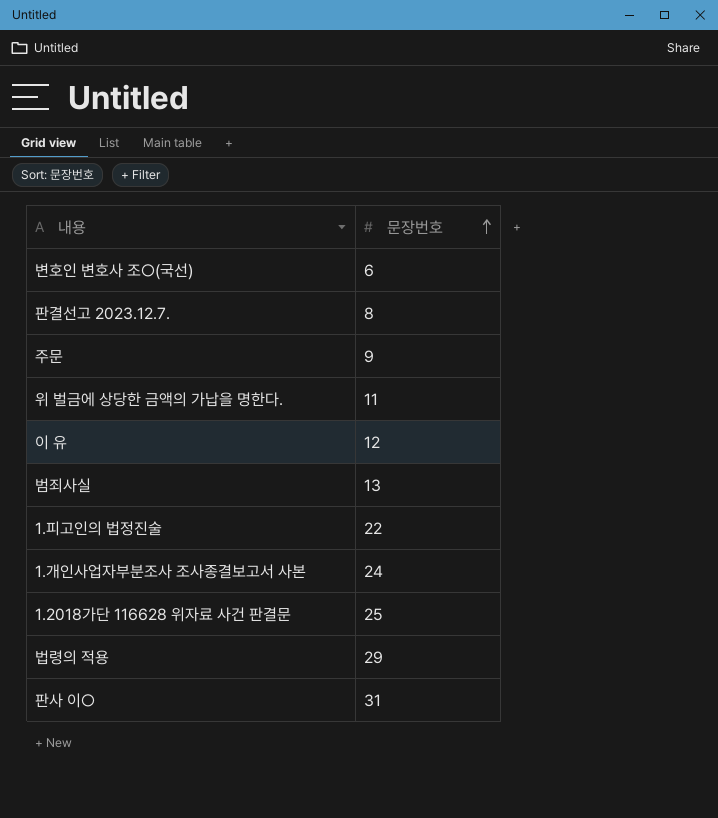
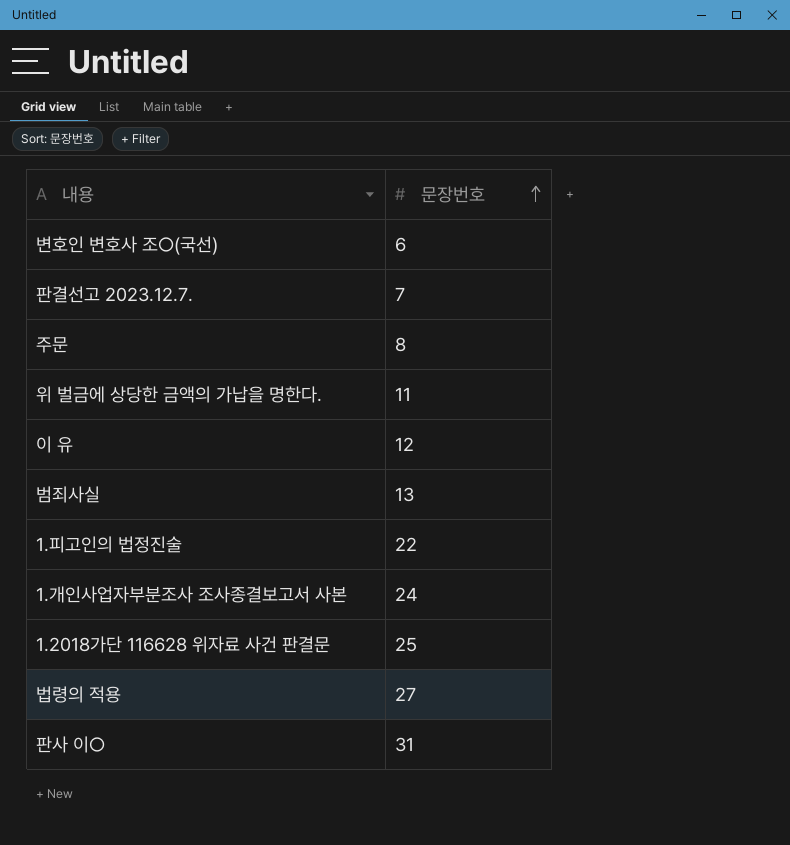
판결선고 2023.12.7. | 문장번호: 8 -> 7
주문 | 문장번호: 9 -> 8
법령의 적용 | 문장번호: 29 -> 27

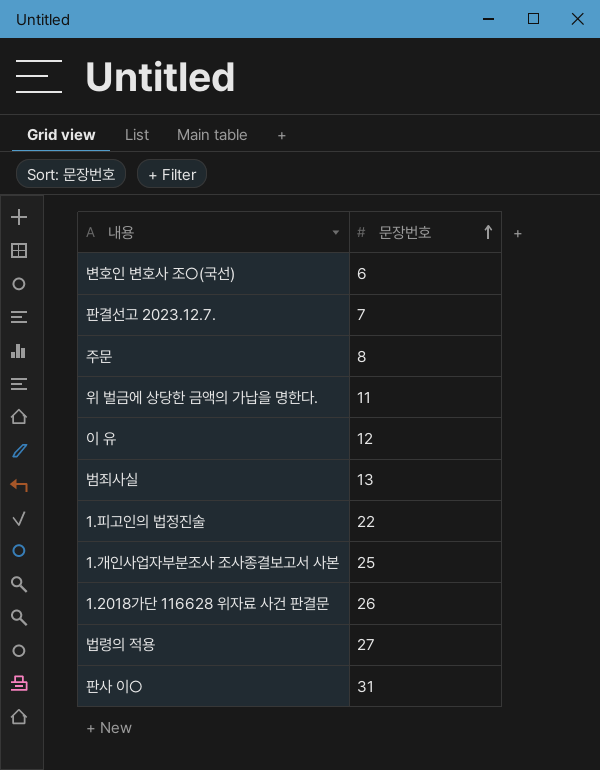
1.개인사업자부분조사 조사종결보고서 사본 | 문장번호: 24 -> 25
1.2018가단 116628 위자료 사건 판결문 | 문장번호: 25 -> 26

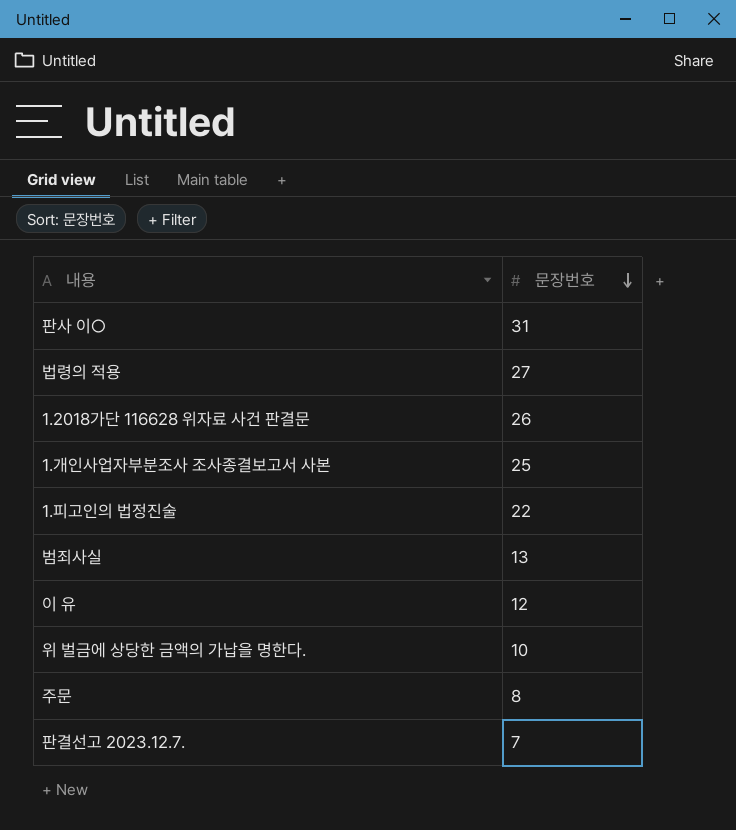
row order: 문장번호 ascending -> 문장번호 descending
row 변호인 변호사 조○(국선): 6 -> none
위 벌금에 상당한 금액의 가납을 명한다. | 문장번호: 11 -> 10

